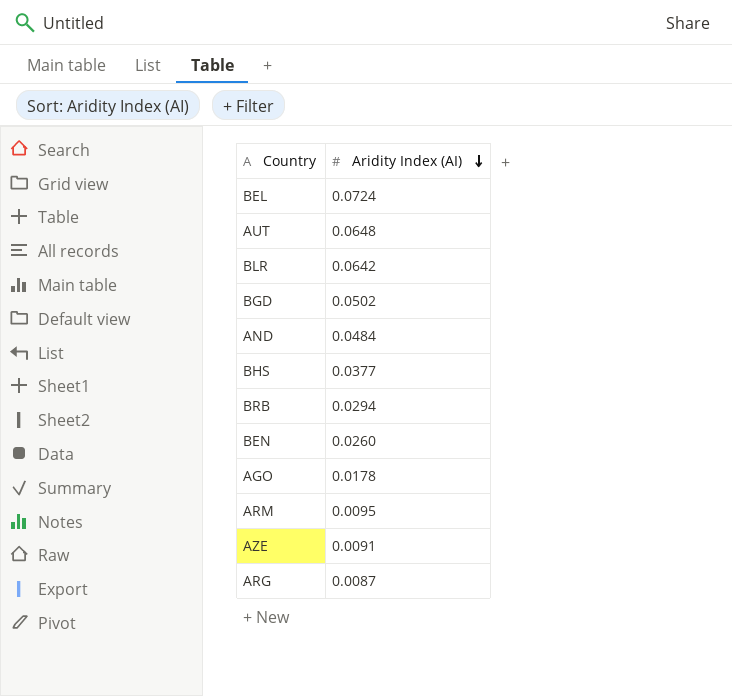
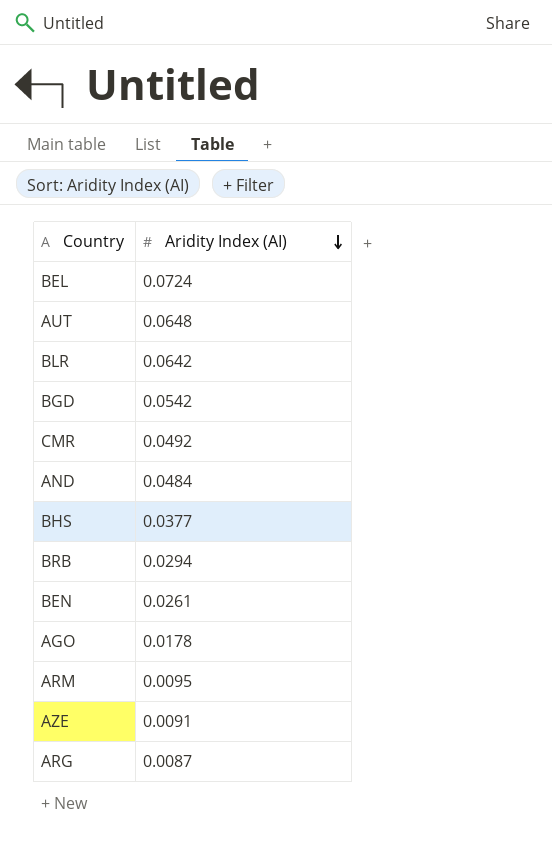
BGD | Aridity Index (AI): 0.0502 -> 0.0542
row CMR: none -> 0.0492
BEN | Aridity Index (AI): 0.0260 -> 0.0261

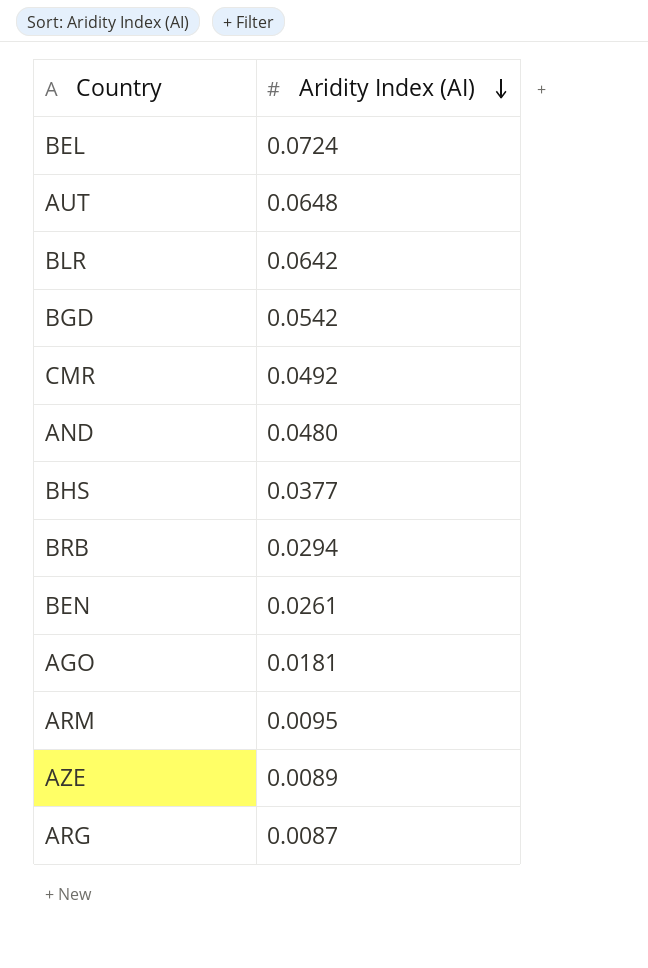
AND | Aridity Index (AI): 0.0484 -> 0.0480
AGO | Aridity Index (AI): 0.0178 -> 0.0181
AZE | Aridity Index (AI): 0.0091 -> 0.0089

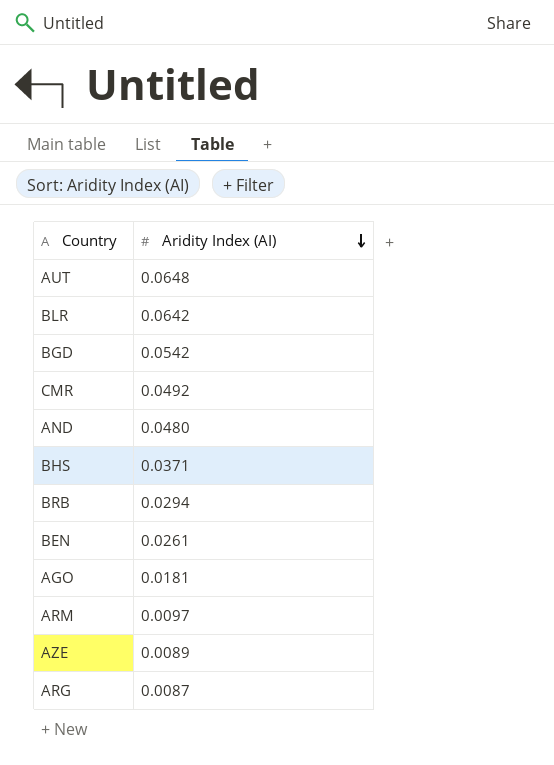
row BEL: 0.0724 -> none
BHS | Aridity Index (AI): 0.0377 -> 0.0371
ARM | Aridity Index (AI): 0.0095 -> 0.0097

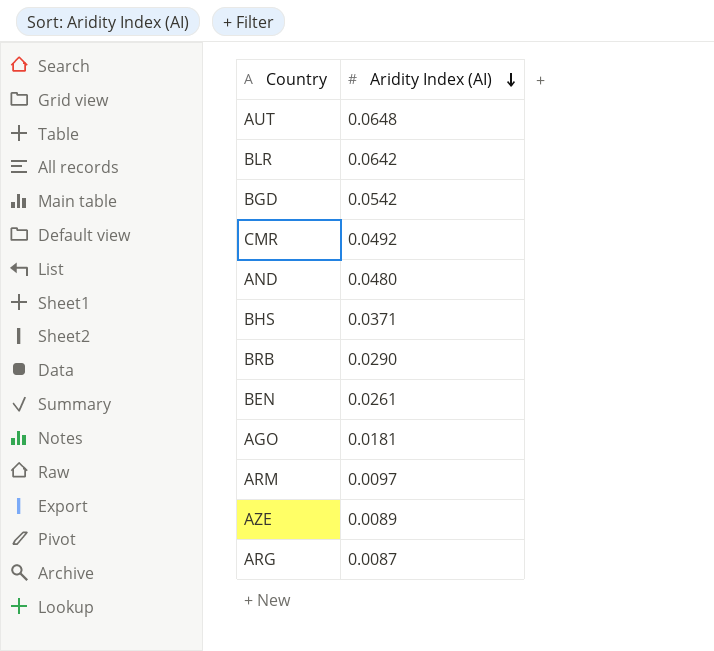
BRB | Aridity Index (AI): 0.0294 -> 0.0290

